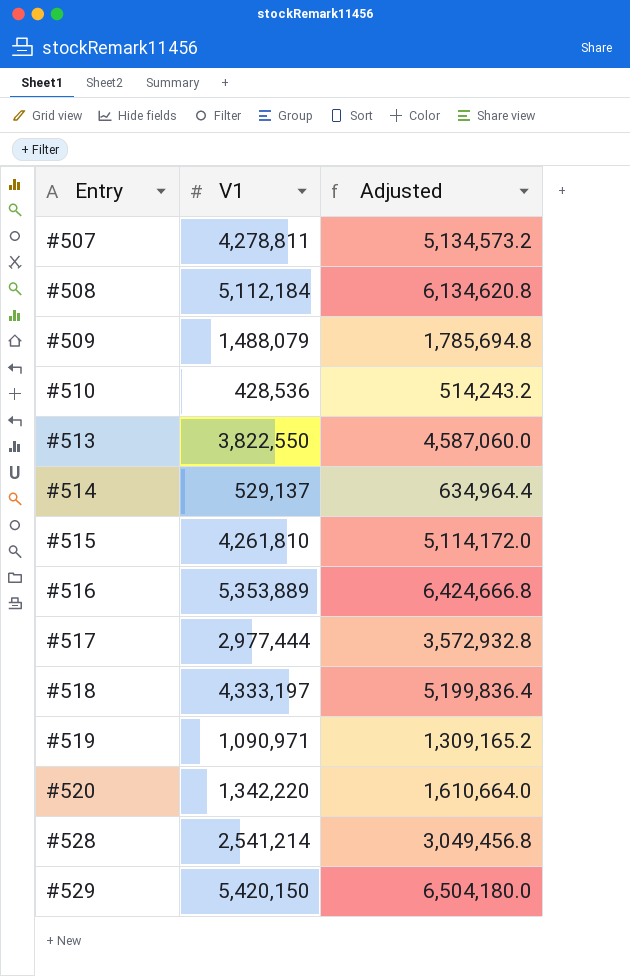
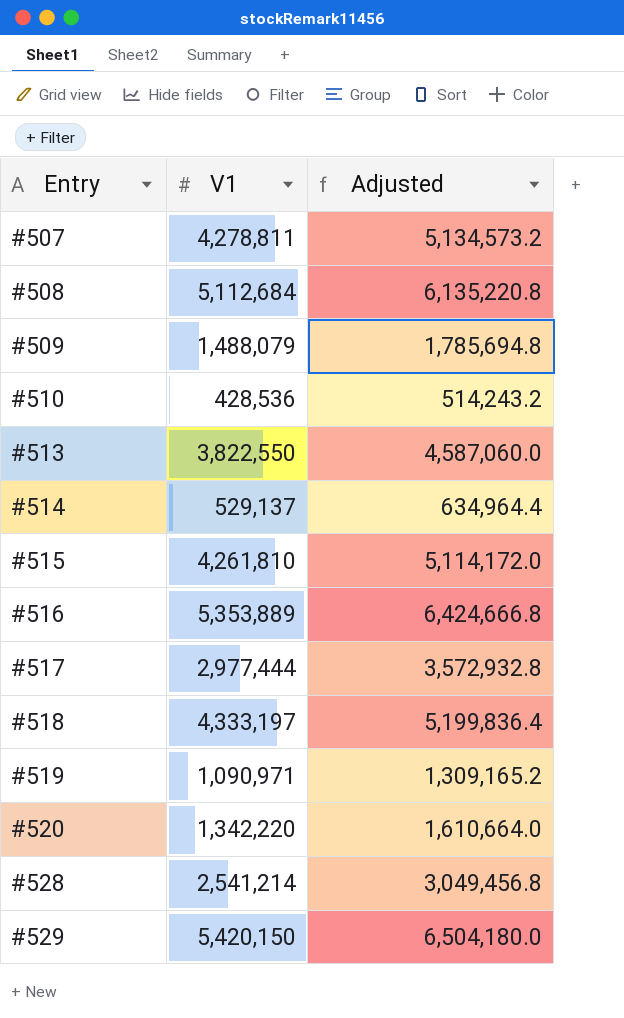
#508 | V1: 5,112,184 -> 5,112,684
#508 | Adjusted: 6,134,620.8 -> 6,135,220.8

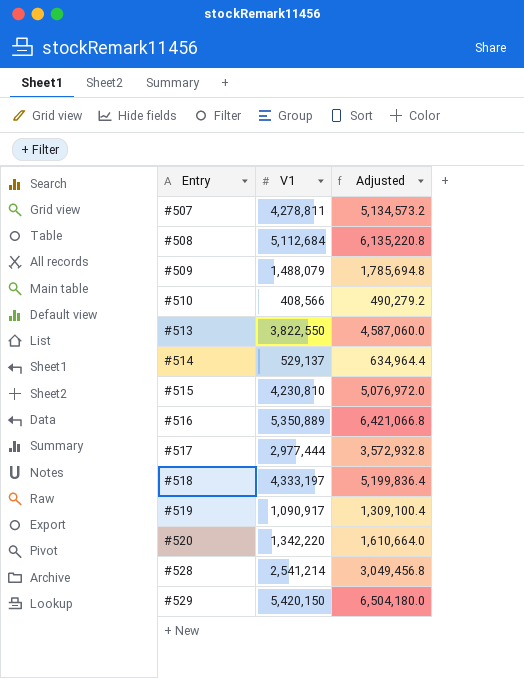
#510 | V1: 428,536 -> 408,566
#510 | Adjusted: 514,243.2 -> 490,279.2
#515 | V1: 4,261,810 -> 4,230,810
#515 | Adjusted: 5,114,172.0 -> 5,076,972.0
#516 | V1: 5,353,889 -> 5,350,889
#516 | Adjusted: 6,424,666.8 -> 6,421,066.8
#519 | V1: 1,090,971 -> 1,090,917
#519 | Adjusted: 1,309,165.2 -> 1,309,100.4

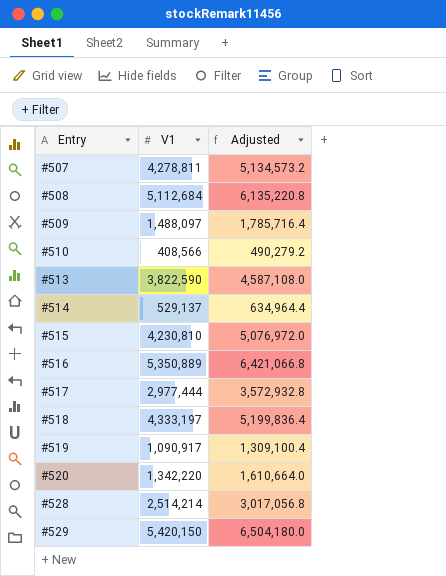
#509 | V1: 1,488,079 -> 1,488,097
#509 | Adjusted: 1,785,694.8 -> 1,785,716.4
#513 | V1: 3,822,550 -> 3,822,590
#513 | Adjusted: 4,587,060.0 -> 4,587,108.0
#528 | V1: 2,541,214 -> 2,514,214
#528 | Adjusted: 3,049,456.8 -> 3,017,056.8

